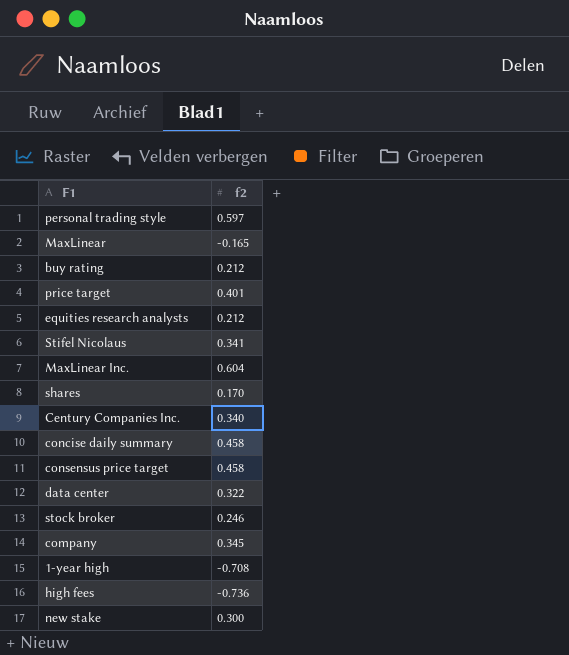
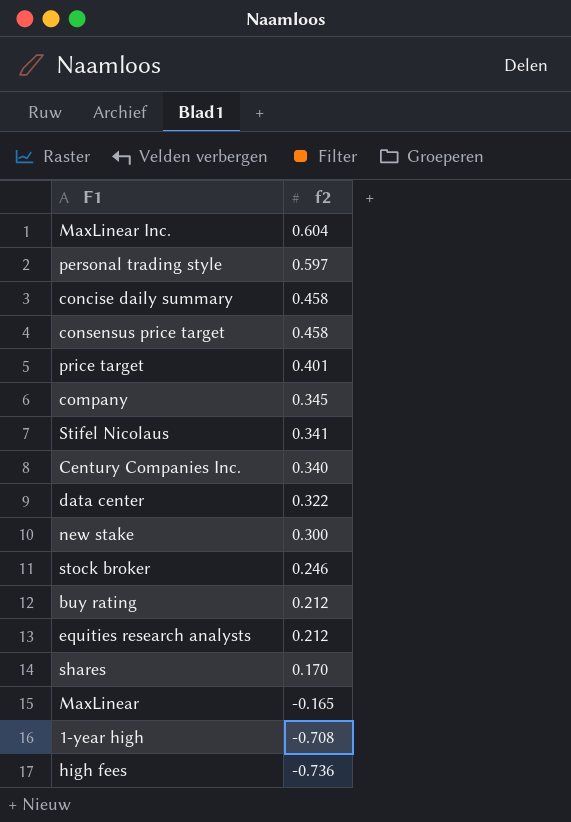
row order: none -> f2 descending

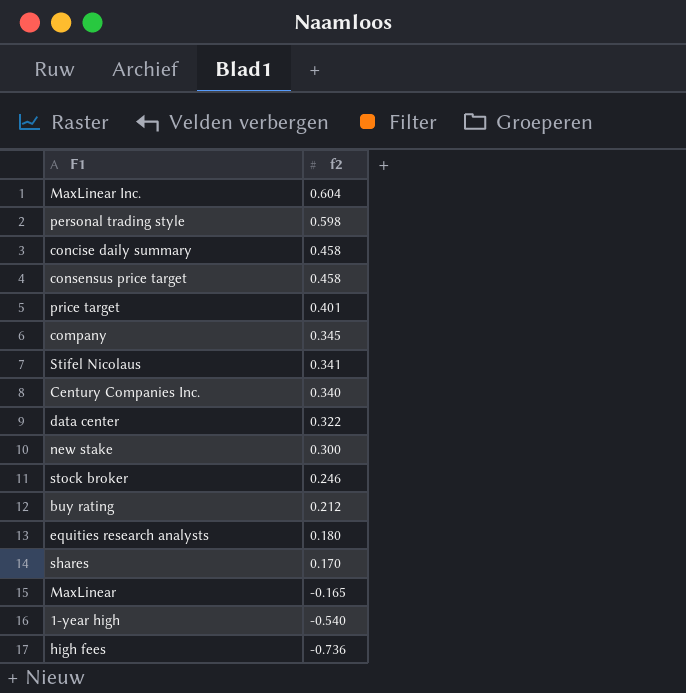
personal trading style | f2: 0.597 -> 0.598
equities research analysts | f2: 0.212 -> 0.180
1-year high | f2: -0.708 -> -0.540

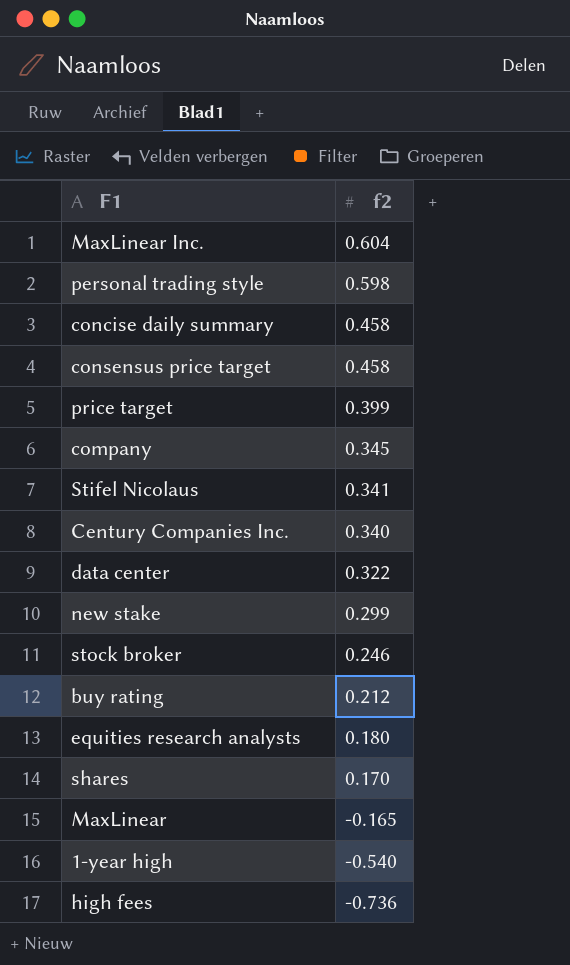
price target | f2: 0.401 -> 0.399
new stake | f2: 0.300 -> 0.299

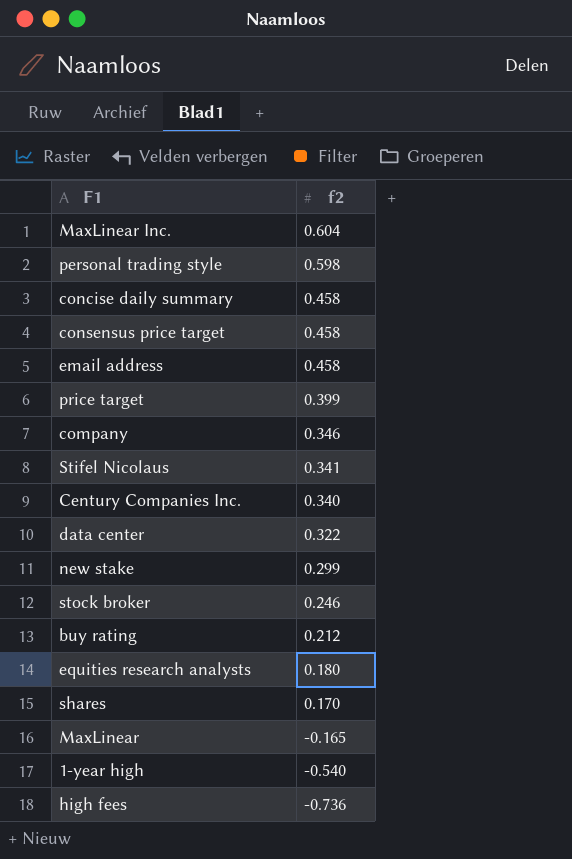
row email address: none -> 0.458
company | f2: 0.345 -> 0.346

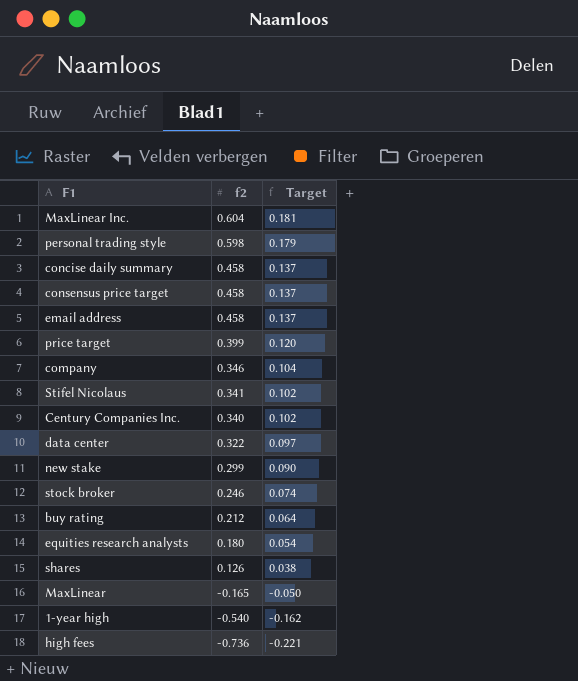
column Target | formula: none -> [f2] * 0.3
shares | f2: 0.170 -> 0.126

